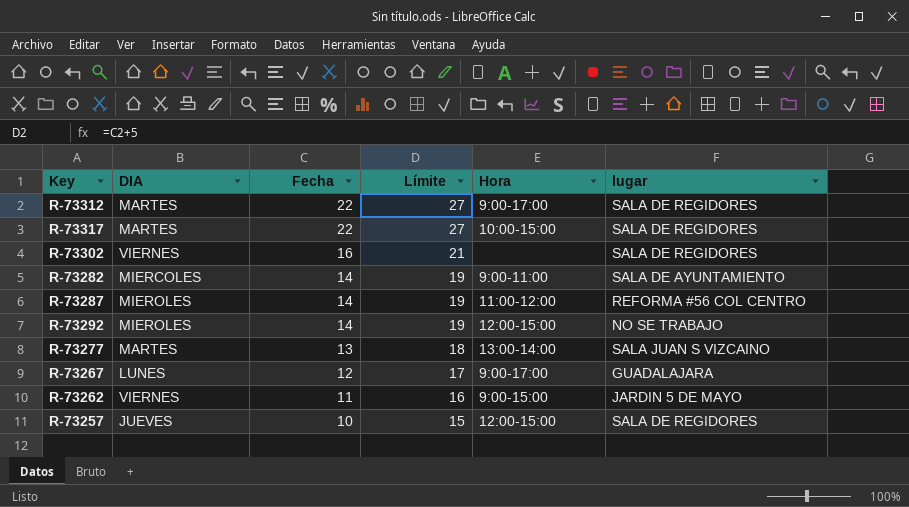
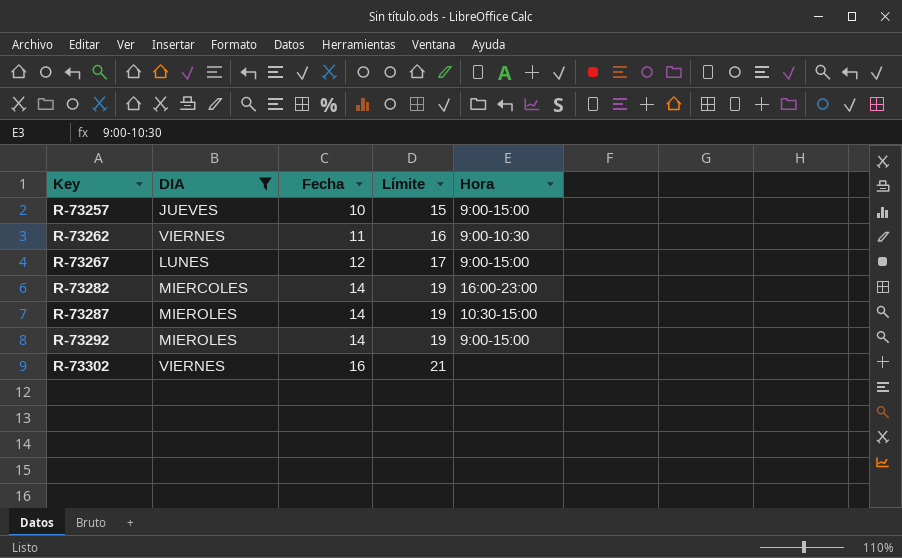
filter: none -> DIA != MARTES
row order: Fecha descending -> Key ascending
column lugar | position: 6 -> none
R-73257 | Hora: 12:00-15:00 -> 9:00-15:00
R-73262 | Hora: 9:00-15:00 -> 9:00-10:30
R-73267 | Hora: 9:00-17:00 -> 9:00-15:00
R-73282 | Hora: 9:00-11:00 -> 16:00-23:00
R-73287 | Hora: 11:00-12:00 -> 10:30-15:00
R-73292 | Hora: 12:00-15:00 -> 9:00-15:00

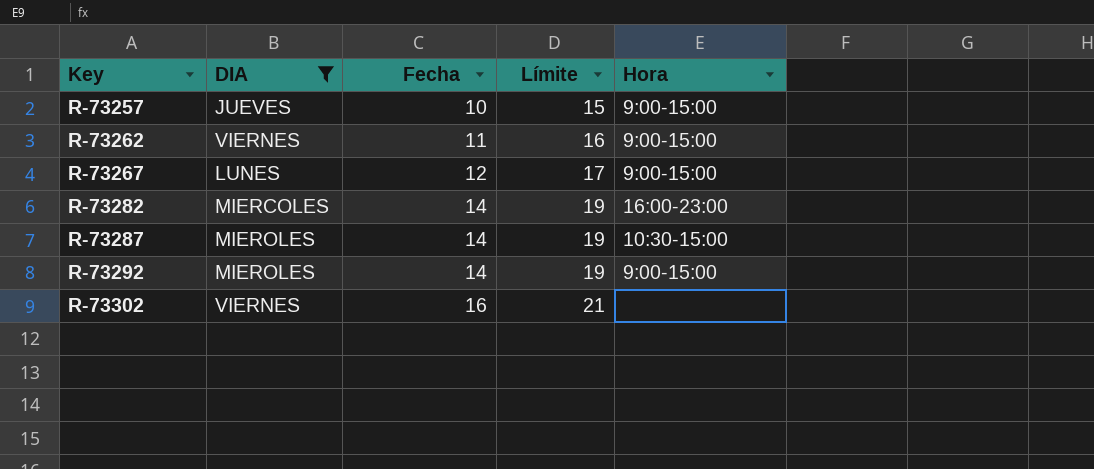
R-73262 | Hora: 9:00-10:30 -> 9:00-15:00

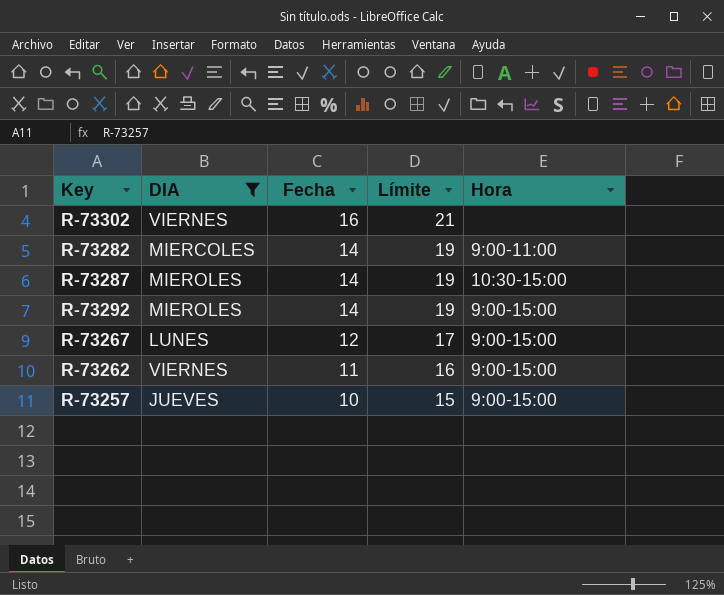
row order: Key ascending -> Fecha descending
R-73282 | Hora: 16:00-23:00 -> 9:00-11:00

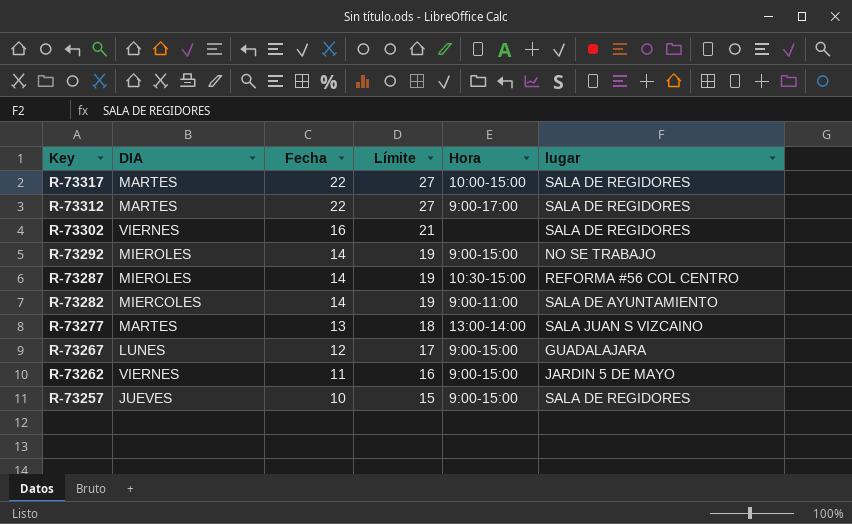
filter: DIA != MARTES -> none
row order: Fecha descending -> Key descending
column lugar | position: none -> 6

